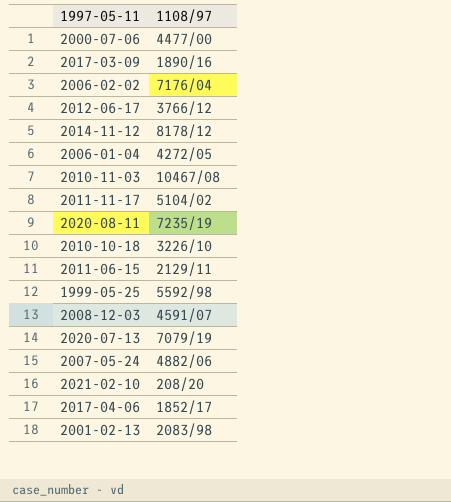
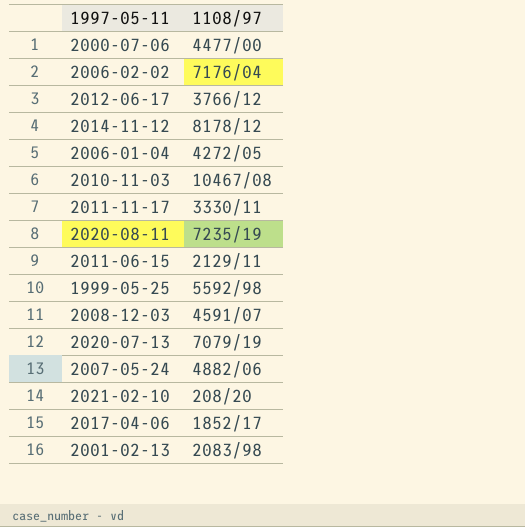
row 2017-03-09: 1890/16 -> none
row 2010-10-18: 3226/10 -> none
2011-11-17 | 1108/97: 5104/02 -> 3330/11

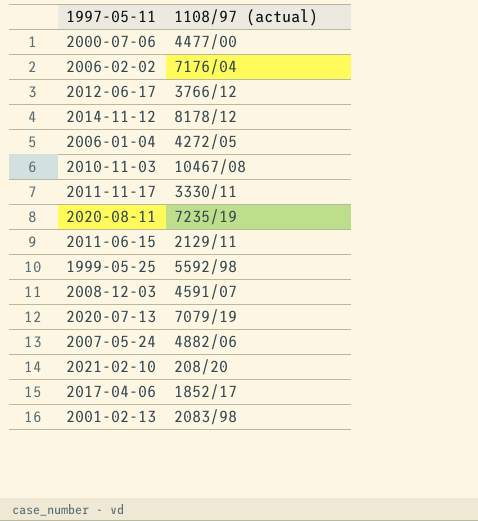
column name: 1108/97 -> 1108/97 (actual)

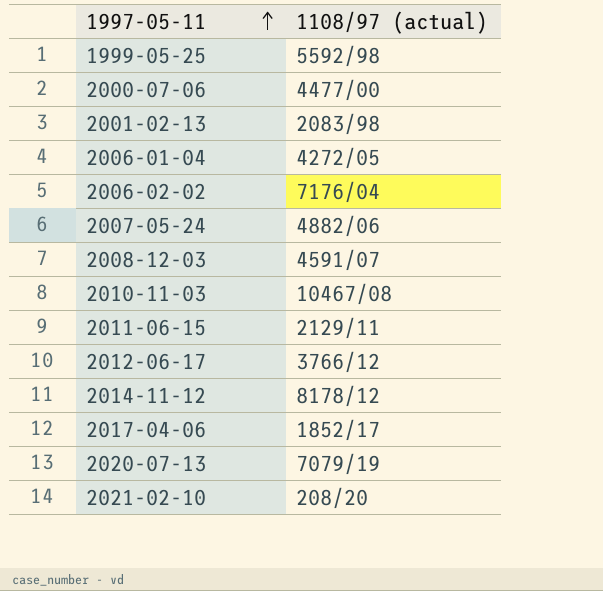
row order: none -> 1997-05-11 ascending
row 2011-11-17: 3330/11 -> none
row 2020-08-11: 7235/19 -> none

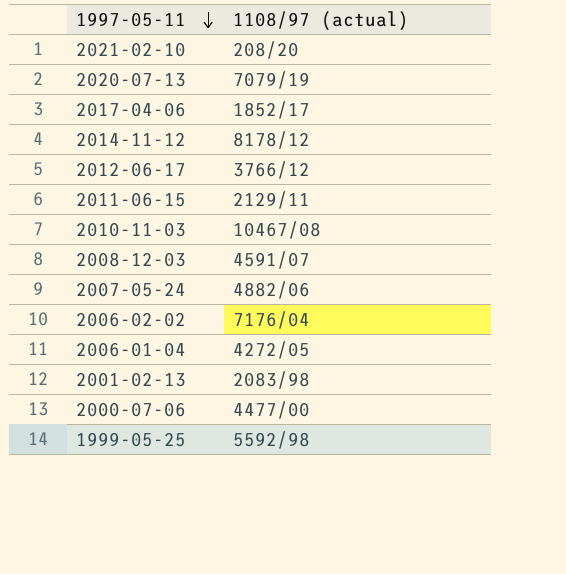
row order: 1997-05-11 ascending -> 1997-05-11 descending

